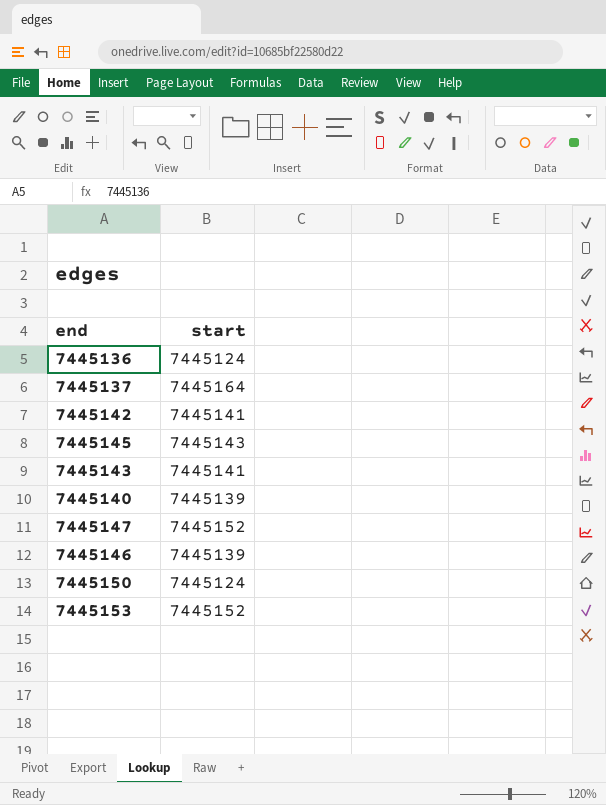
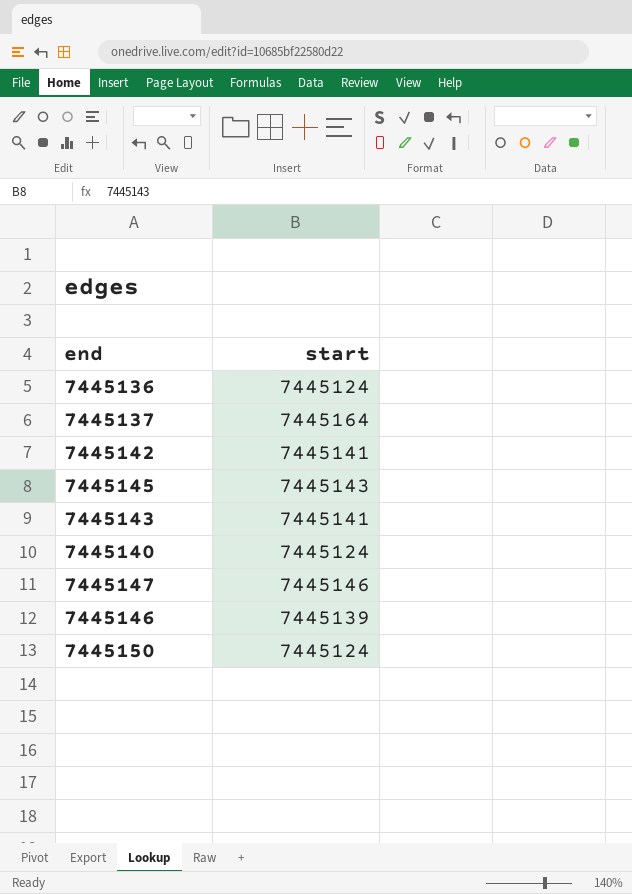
row 7445153: 7445152 -> none
7445140 | start: 7445139 -> 7445124
7445147 | start: 7445152 -> 7445146

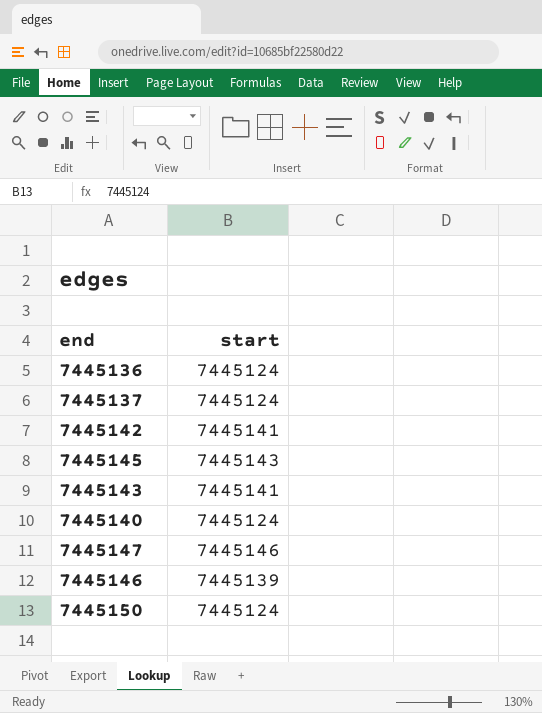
7445137 | start: 7445164 -> 7445124

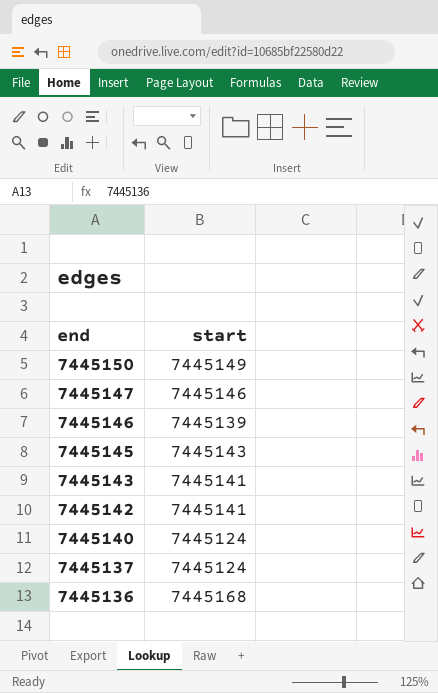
row order: none -> end descending
7445150 | start: 7445124 -> 7445149
7445136 | start: 7445124 -> 7445168

